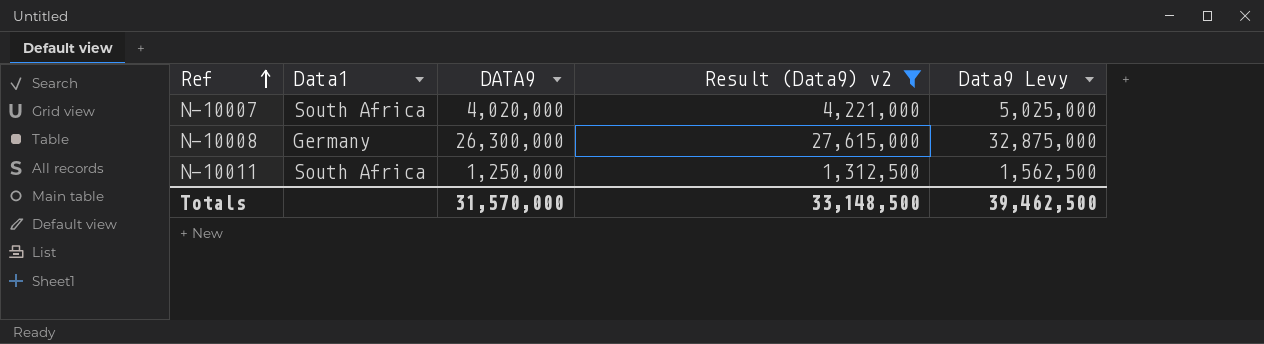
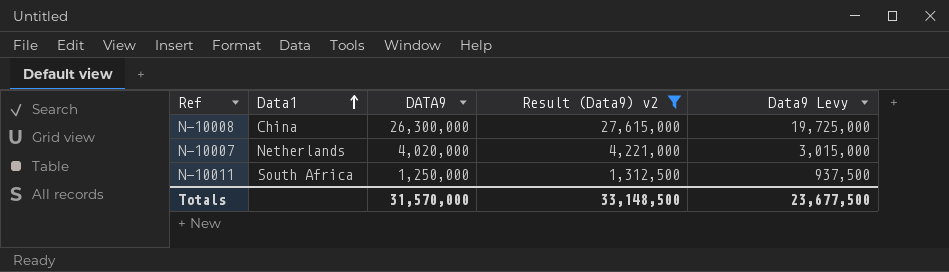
row order: Ref ascending -> Data1 ascending
column Data9 Levy | formula: [DATA9] * 1.25 -> [DATA9] * 0.75
N-10008 | Data1: Germany -> China
N-10007 | Data1: South Africa -> Netherlands
Totals | Data9 Levy: 39,462,500 -> 23,677,500

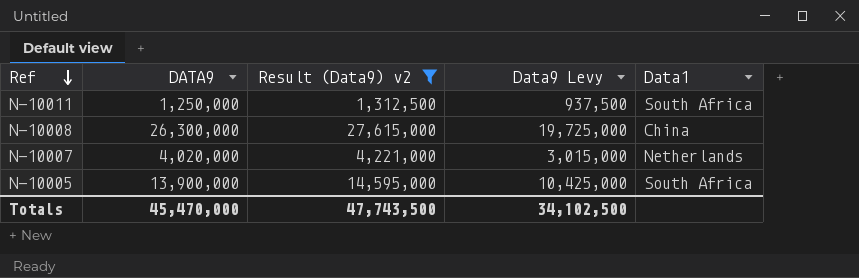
row order: Data1 ascending -> Ref descending
column Data1 | position: 2 -> 5
row N-10005: none -> 13,900,000 | 14,595,000 | 10,425,000 | South Africa
Totals | DATA9: 31,570,000 -> 45,470,000
Totals | Result (Data9) v2: 33,148,500 -> 47,743,500
Totals | Data9 Levy: 23,677,500 -> 34,102,500

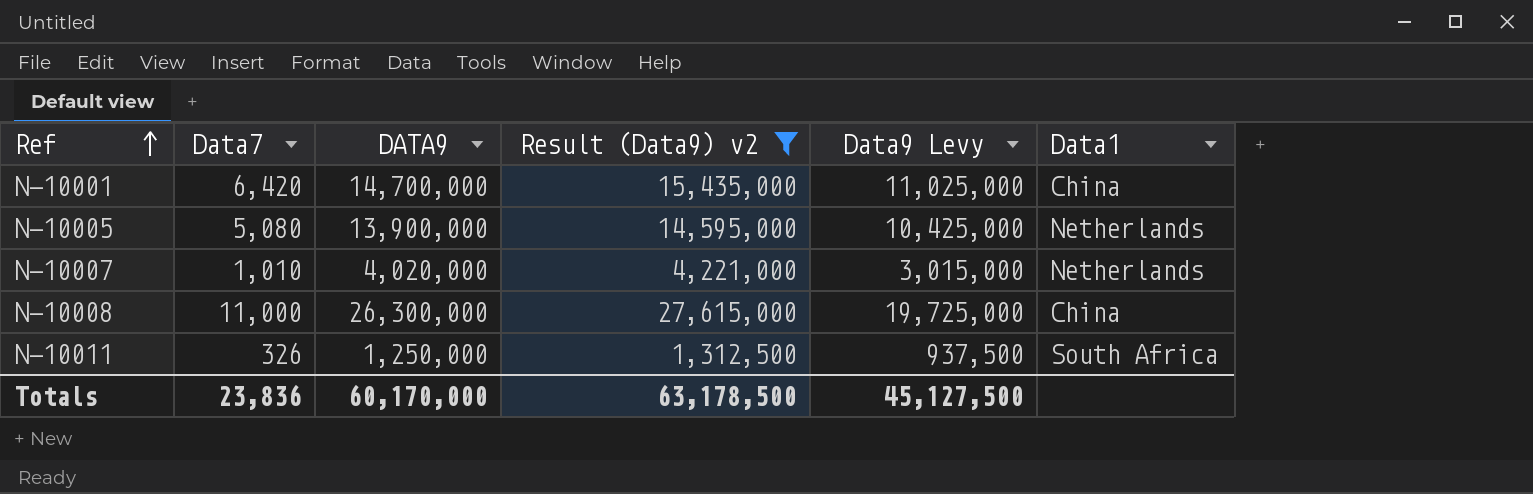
row order: Ref descending -> Ref ascending
column Data7 | position: none -> 2
row N-10001: none -> 6,420 | 14,700,000 | 15,435,000 | 11,025,000 | China
N-10005 | Data1: South Africa -> Netherlands
Totals | DATA9: 45,470,000 -> 60,170,000
Totals | Result (Data9) v2: 47,743,500 -> 63,178,500
Totals | Data9 Levy: 34,102,500 -> 45,127,500

